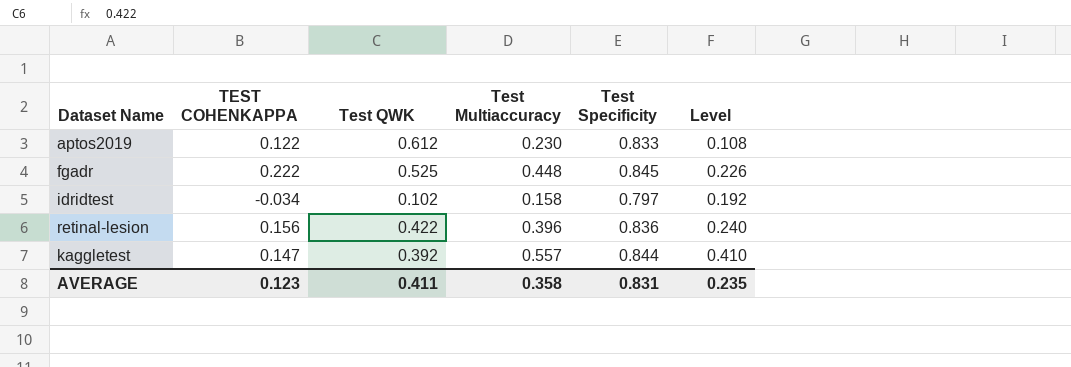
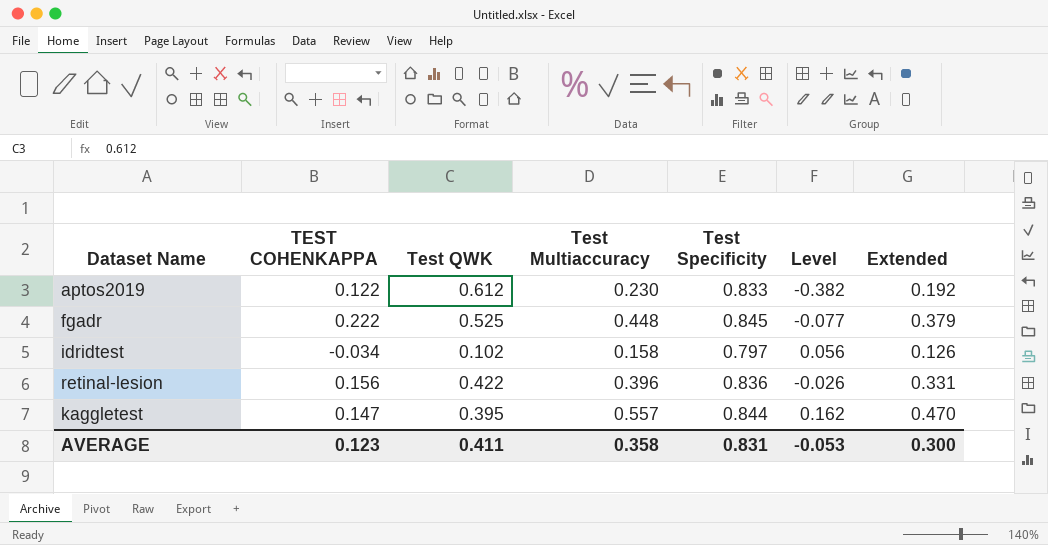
column Level | formula: [Test Multiaccuracy] - [TEST COHENKAPPA] -> [Test Multiaccuracy] - [Test QWK]
column Extended | formula: none -> [Test Multiaccuracy] * [Test Specificity]
kaggletest | Test QWK: 0.392 -> 0.395
AVERAGE | Level: 0.235 -> -0.053

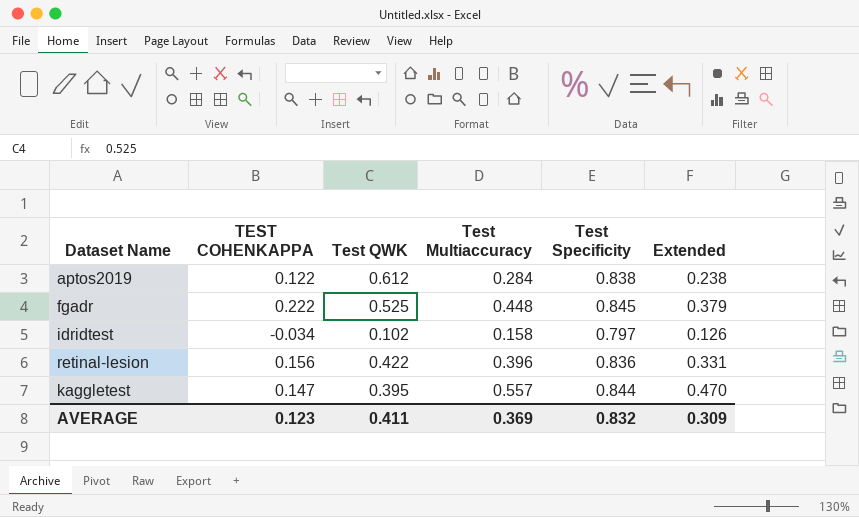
column Level | formula: [Test Multiaccuracy] - [Test QWK] -> none
aptos2019 | Test Multiaccuracy: 0.230 -> 0.284
aptos2019 | Test Specificity: 0.833 -> 0.838
aptos2019 | Extended: 0.192 -> 0.238
AVERAGE | Test Multiaccuracy: 0.358 -> 0.369
AVERAGE | Test Specificity: 0.831 -> 0.832
AVERAGE | Extended: 0.300 -> 0.309

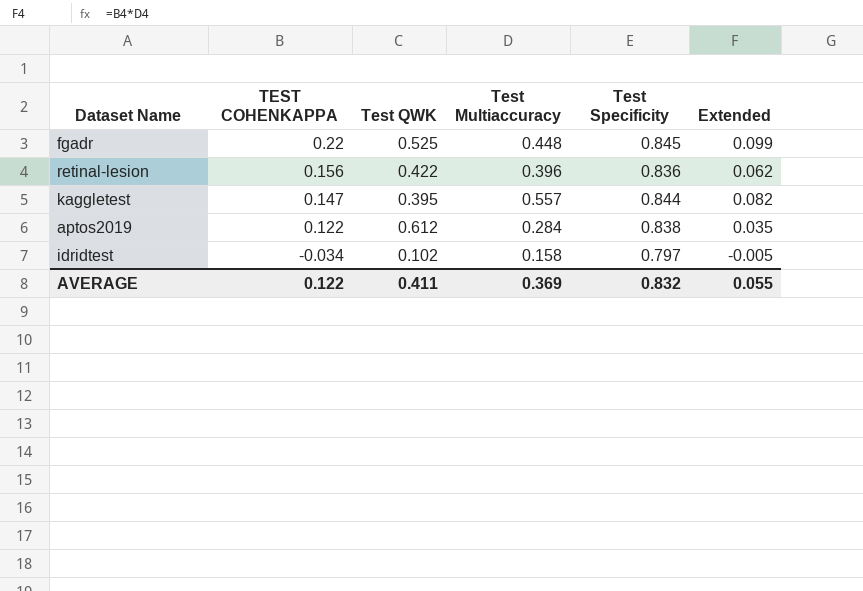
row order: none -> TEST COHENKAPPA descending
column Extended | formula: [Test Multiaccuracy] * [Test Specificity] -> [TEST COHENKAPPA] * [Test Multiaccuracy]
fgadr | TEST COHENKAPPA: 0.222 -> 0.22
AVERAGE | TEST COHENKAPPA: 0.123 -> 0.122
AVERAGE | Extended: 0.309 -> 0.055

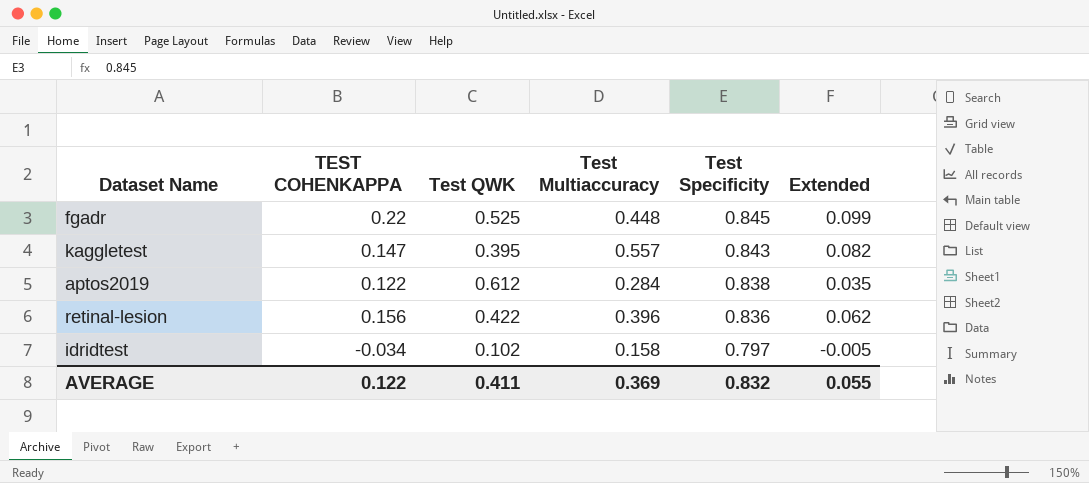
row order: TEST COHENKAPPA descending -> Test Specificity descending
kaggletest | Test Specificity: 0.844 -> 0.843

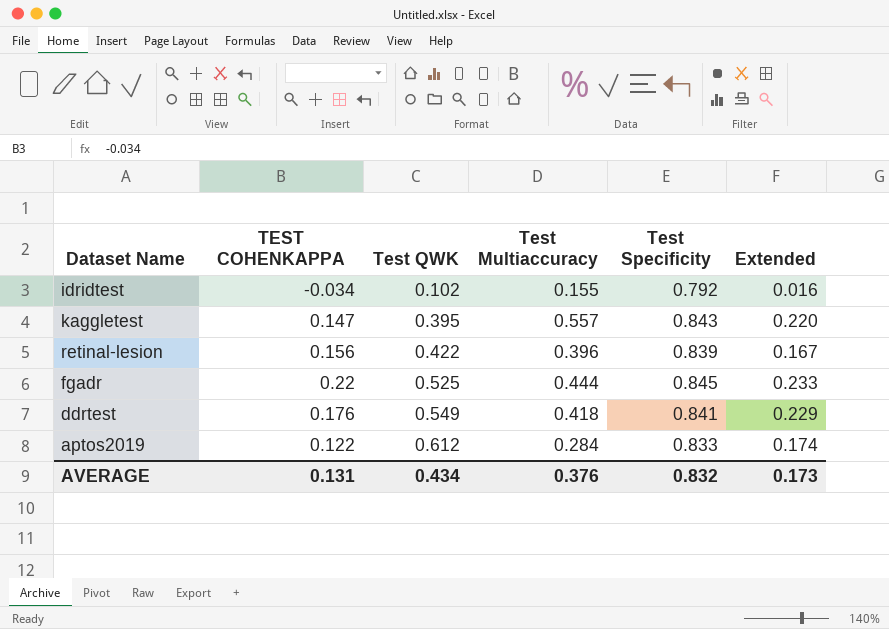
row order: Test Specificity descending -> Test QWK ascending
column Extended | formula: [TEST COHENKAPPA] * [Test Multiaccuracy] -> [Test QWK] * [Test Multiaccuracy]
idridtest | Test Multiaccuracy: 0.158 -> 0.155
idridtest | Test Specificity: 0.797 -> 0.792
retinal-lesion | Test Specificity: 0.836 -> 0.839
fgadr | Test Multiaccuracy: 0.448 -> 0.444
row ddrtest: none -> 0.176 | 0.549 | 0.418 | 0.841 | 0.229
aptos2019 | Test Specificity: 0.838 -> 0.833
AVERAGE | TEST COHENKAPPA: 0.122 -> 0.131
AVERAGE | Test QWK: 0.411 -> 0.434
AVERAGE | Test Multiaccuracy: 0.369 -> 0.376
AVERAGE | Extended: 0.055 -> 0.173

